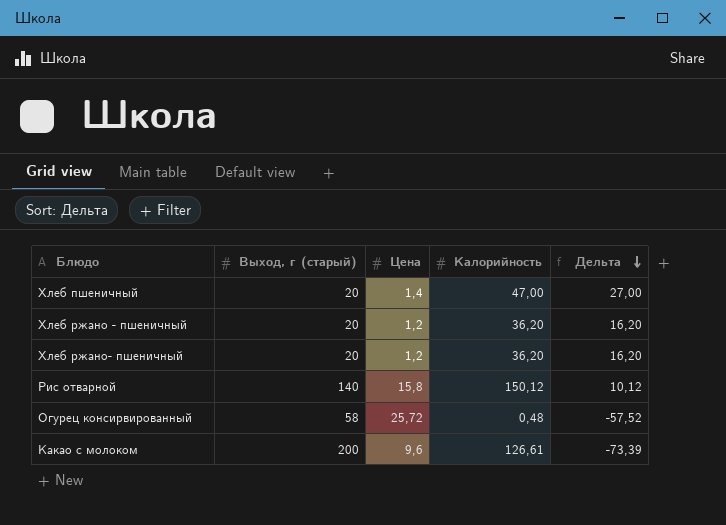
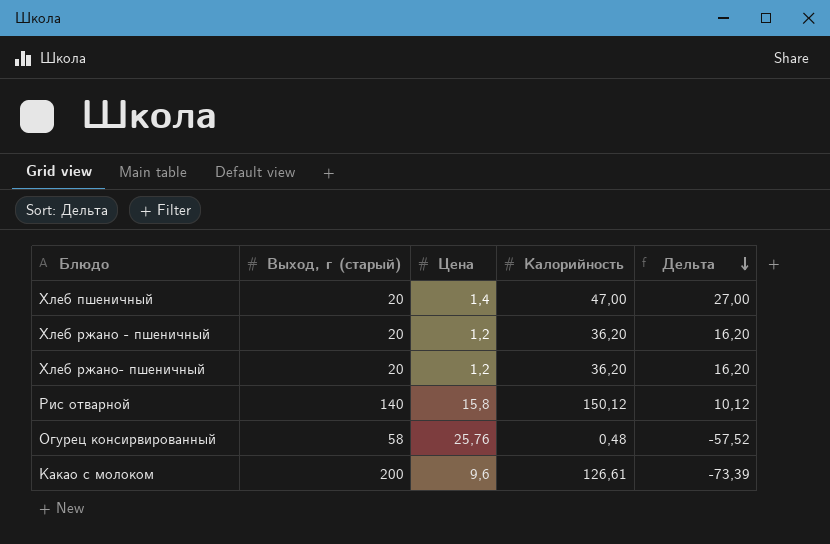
Огурец консирвированный | Цена: 25,72 -> 25,76

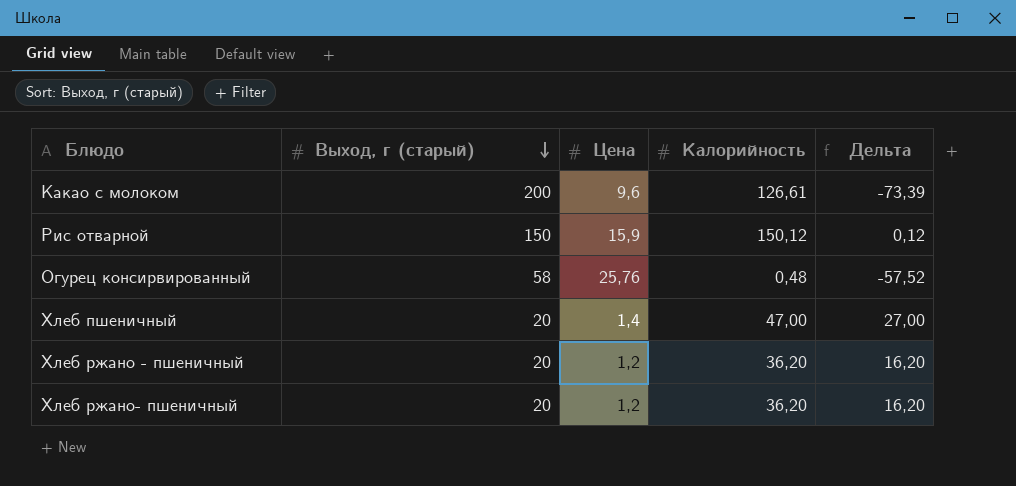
row order: Дельта descending -> Выход, г (старый) descending
Рис отварной | Выход, г (старый): 140 -> 150
Рис отварной | Цена: 15,8 -> 15,9
Рис отварной | Дельта: 10,12 -> 0,12

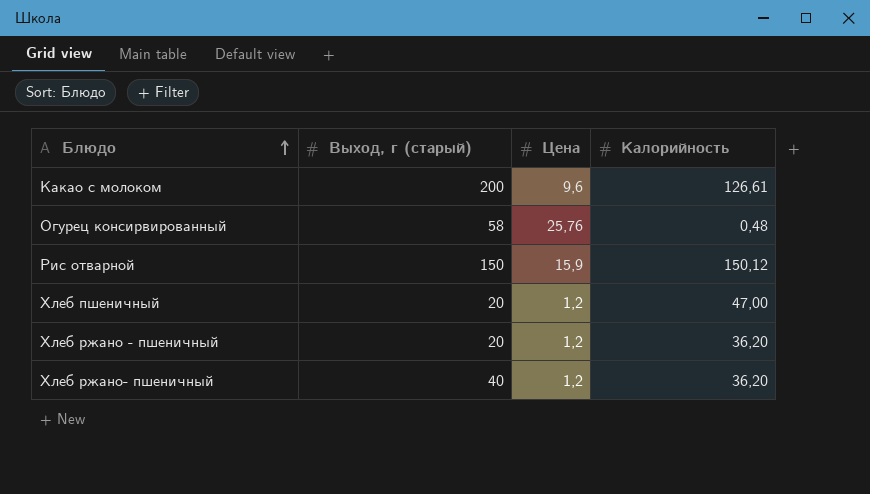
row order: Выход, г (старый) descending -> Блюдо ascending
column Дельта | formula: [Калорийность] - [Выход, г (старый)] -> none
Хлеб пшеничный | Цена: 1,4 -> 1,2
Хлеб ржано- пшеничный | Выход, г (старый): 20 -> 40

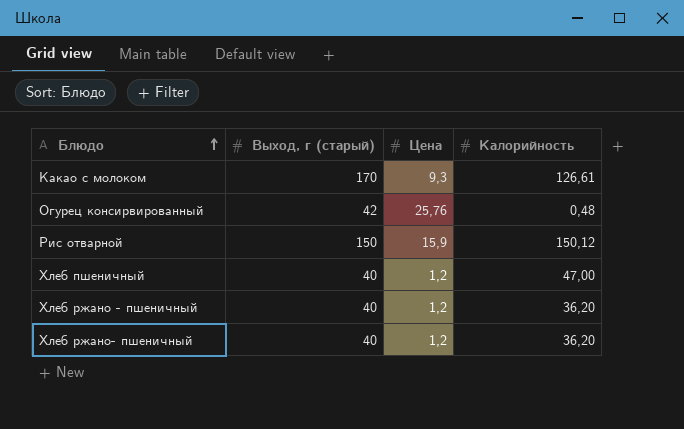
Какао с молоком | Выход, г (старый): 200 -> 170
Какао с молоком | Цена: 9,6 -> 9,3
Огурец консирвированный | Выход, г (старый): 58 -> 42
Хлеб пшеничный | Выход, г (старый): 20 -> 40
Хлеб ржано - пшеничный | Выход, г (старый): 20 -> 40

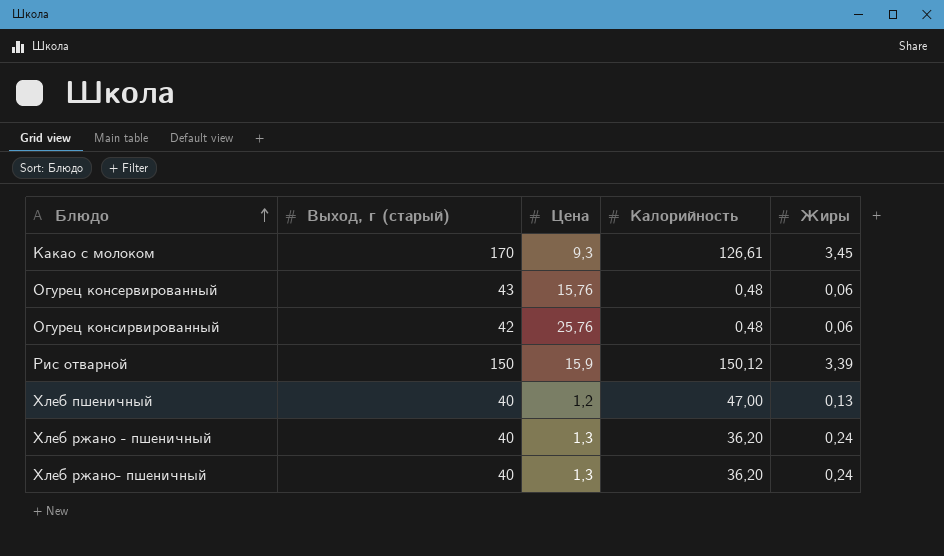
column Жиры | position: none -> 5
row Огурец консервированный: none -> 43 | 15,76 | 0,48 | 0,06
Хлеб ржано - пшеничный | Цена: 1,2 -> 1,3
Хлеб ржано- пшеничный | Цена: 1,2 -> 1,3

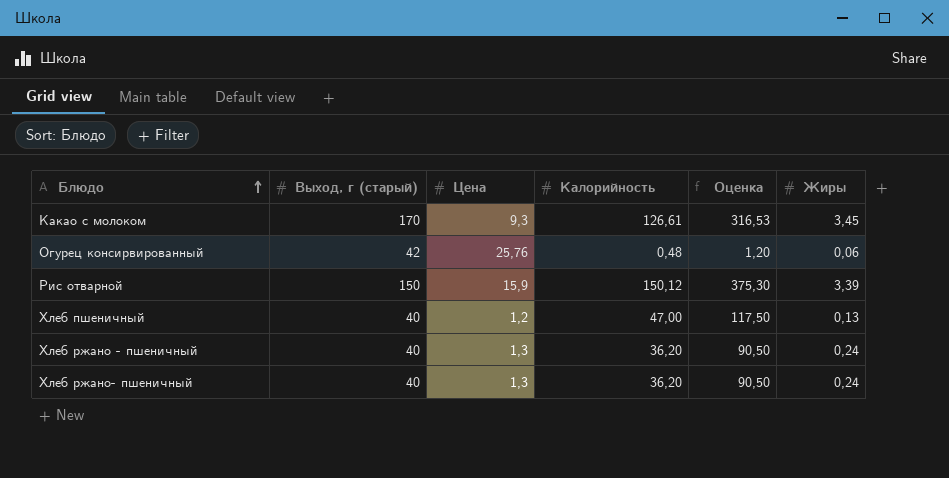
column Оценка | formula: none -> [Калорийность] * 2,5
row Огурец консервированный: 43 | 15,76 | 0,48 | 0,06 -> none

